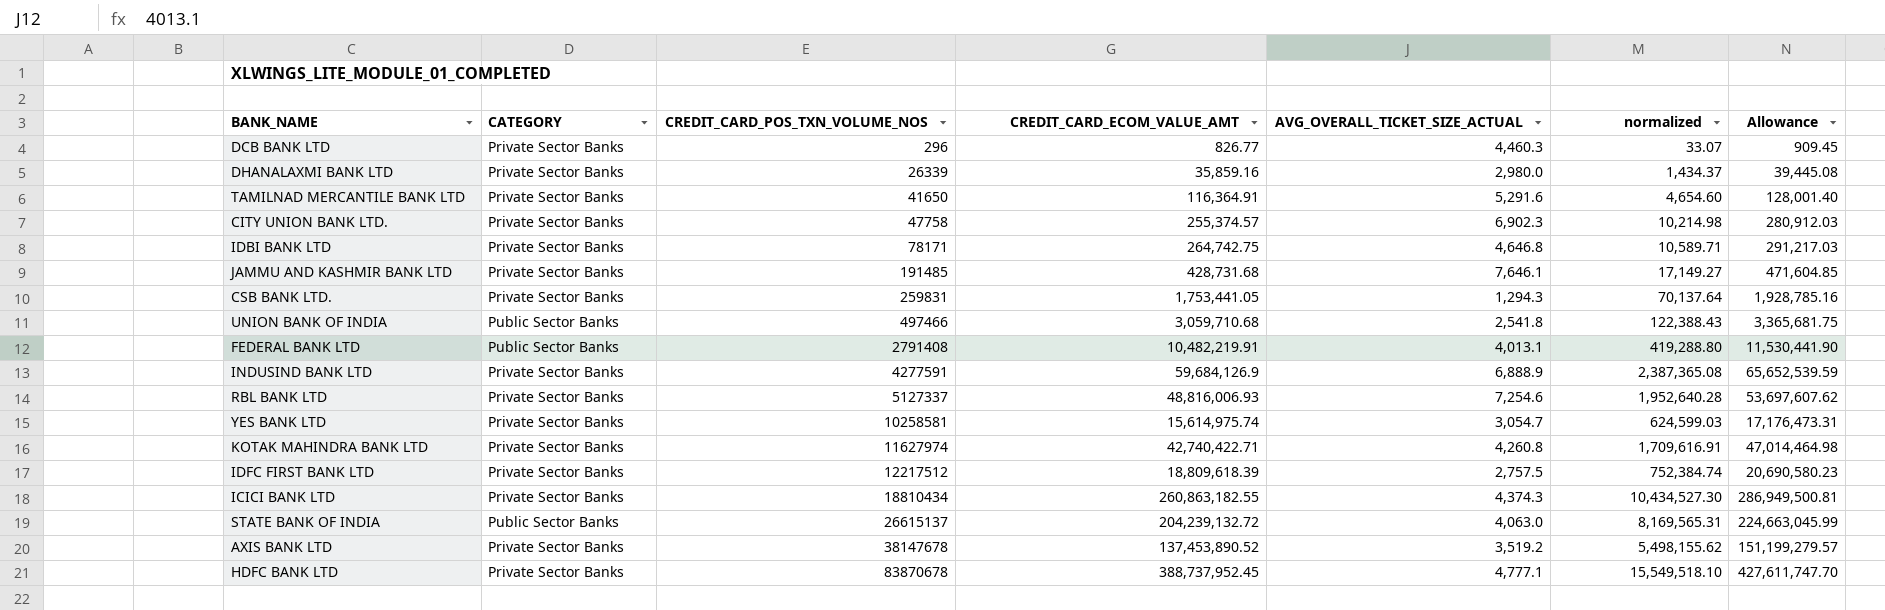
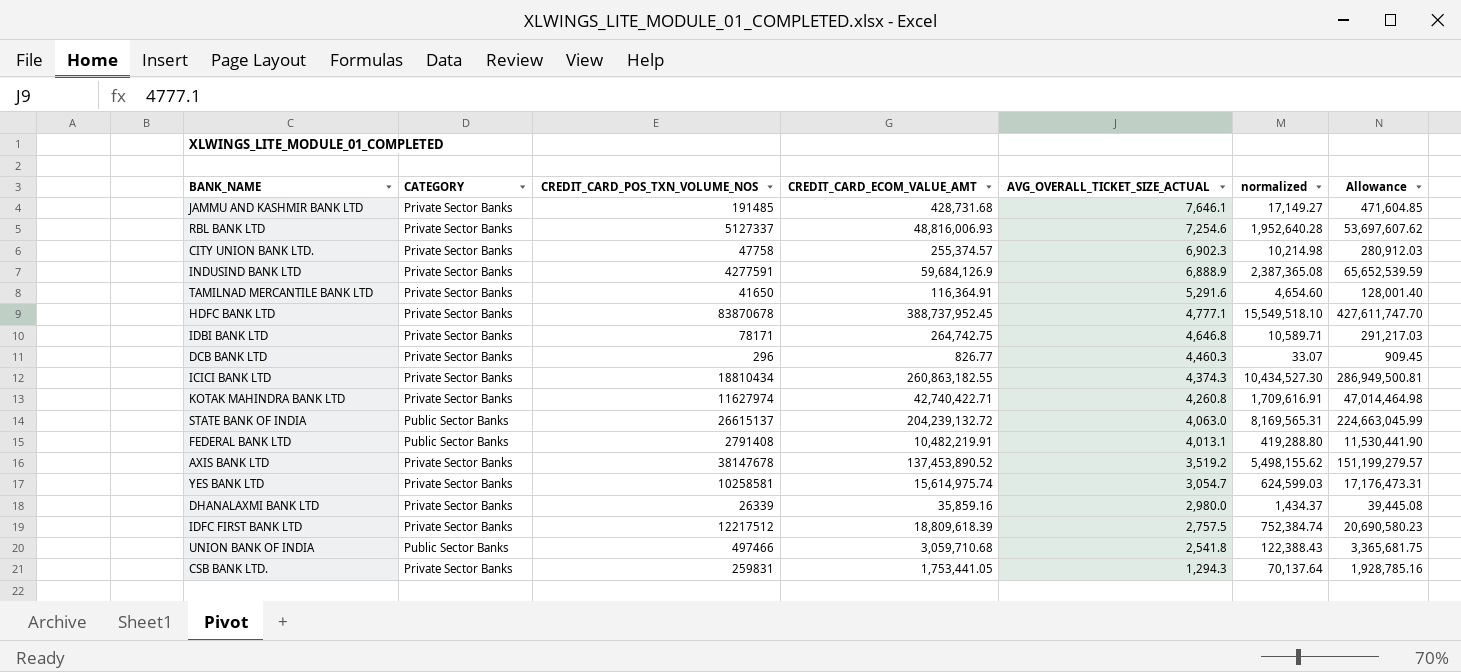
row order: CREDIT_CARD_POS_TXN_VOLUME_NOS ascending -> AVG_OVERALL_TICKET_SIZE_ACTUAL descending

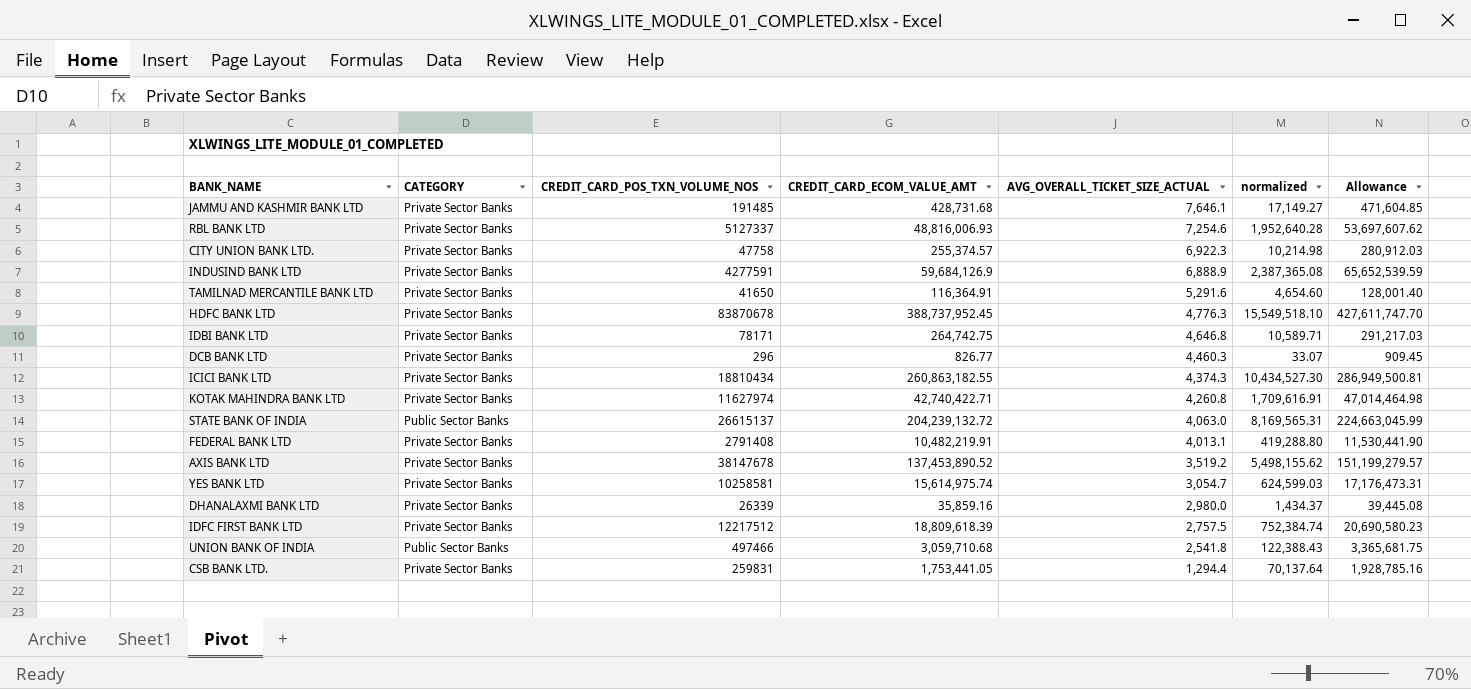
CITY UNION BANK LTD. | AVG_OVERALL_TICKET_SIZE_ACTUAL: 6,902.3 -> 6,922.3
HDFC BANK LTD | AVG_OVERALL_TICKET_SIZE_ACTUAL: 4,777.1 -> 4,776.3
FEDERAL BANK LTD | CATEGORY: Public Sector Banks -> Private Sector Banks
CSB BANK LTD. | AVG_OVERALL_TICKET_SIZE_ACTUAL: 1,294.3 -> 1,294.4

